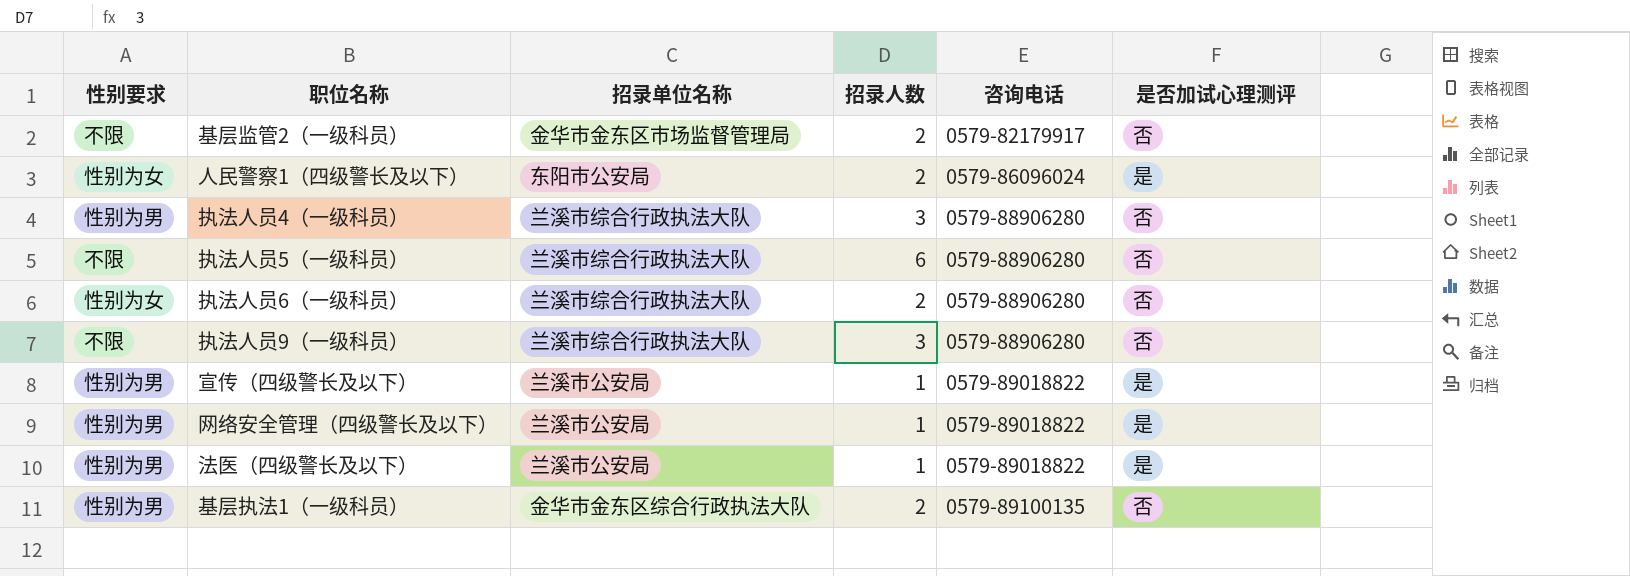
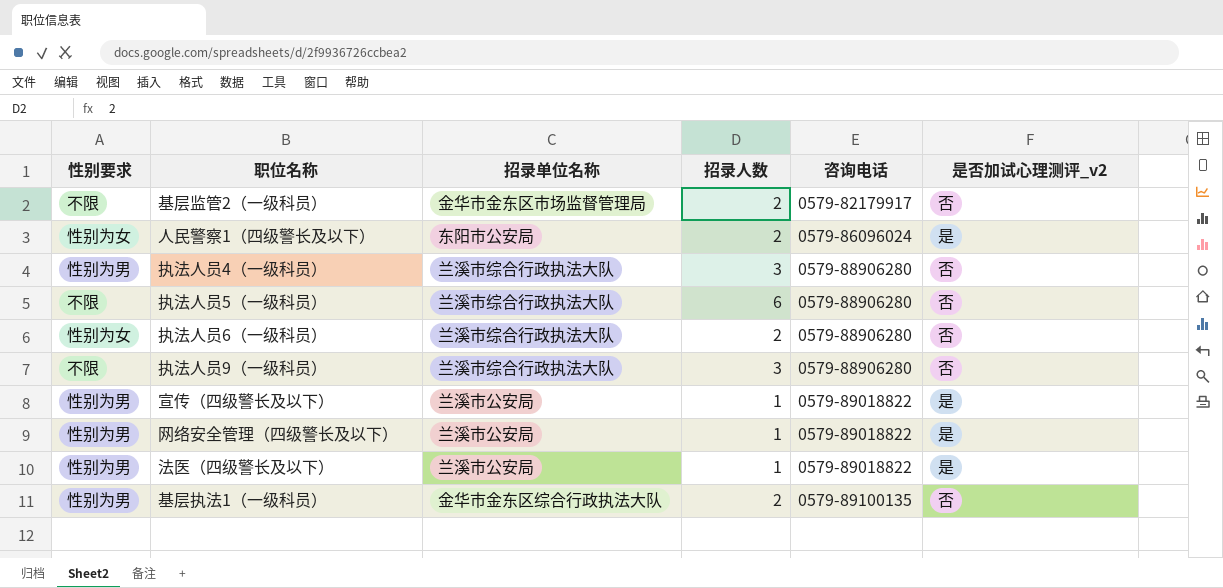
column name: 是否加试心理测评 -> 是否加试心理测评_v2

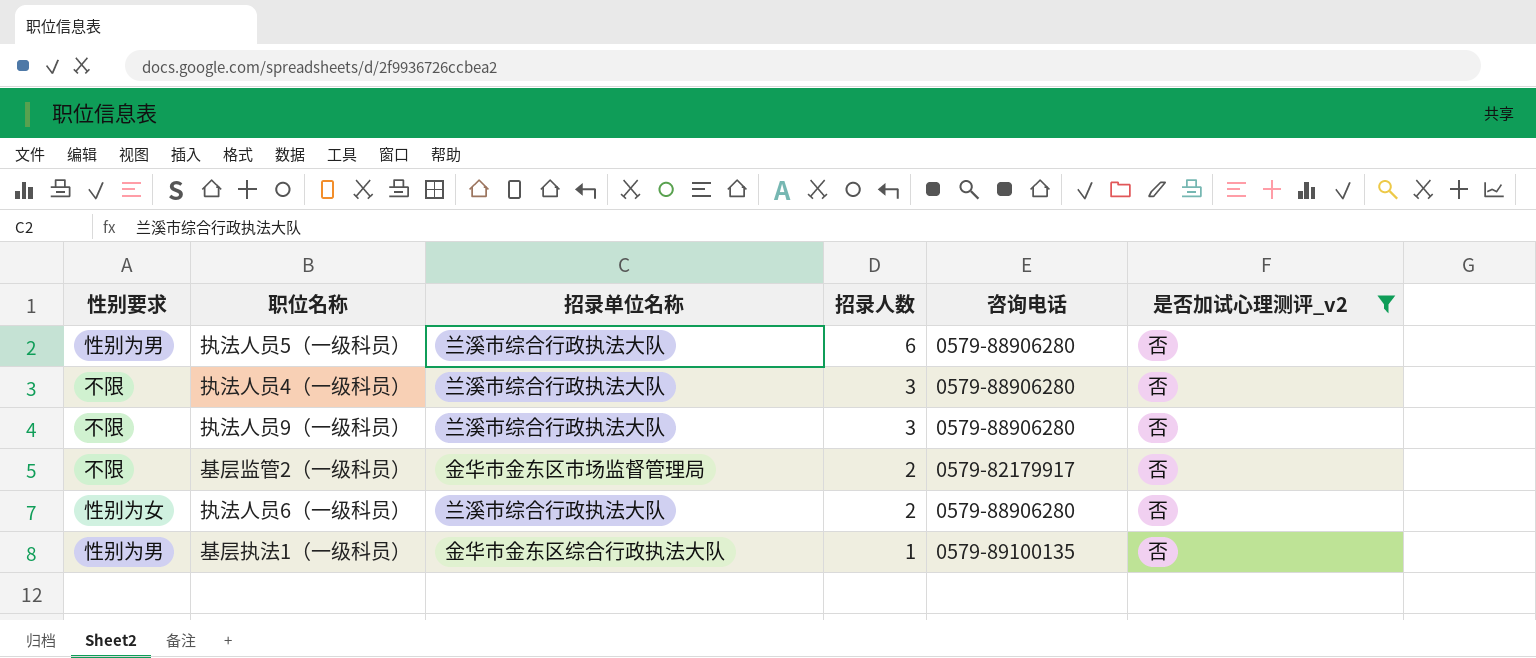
filter: none -> 是否加试心理测评_v2 = 否
row order: 咨询电话 ascending -> 招录人数 descending
执法人员5（一级科员） | 性别要求: 不限 -> 性别为男
执法人员4（一级科员） | 性别要求: 性别为男 -> 不限
基层执法1（一级科员） | 招录人数: 2 -> 1

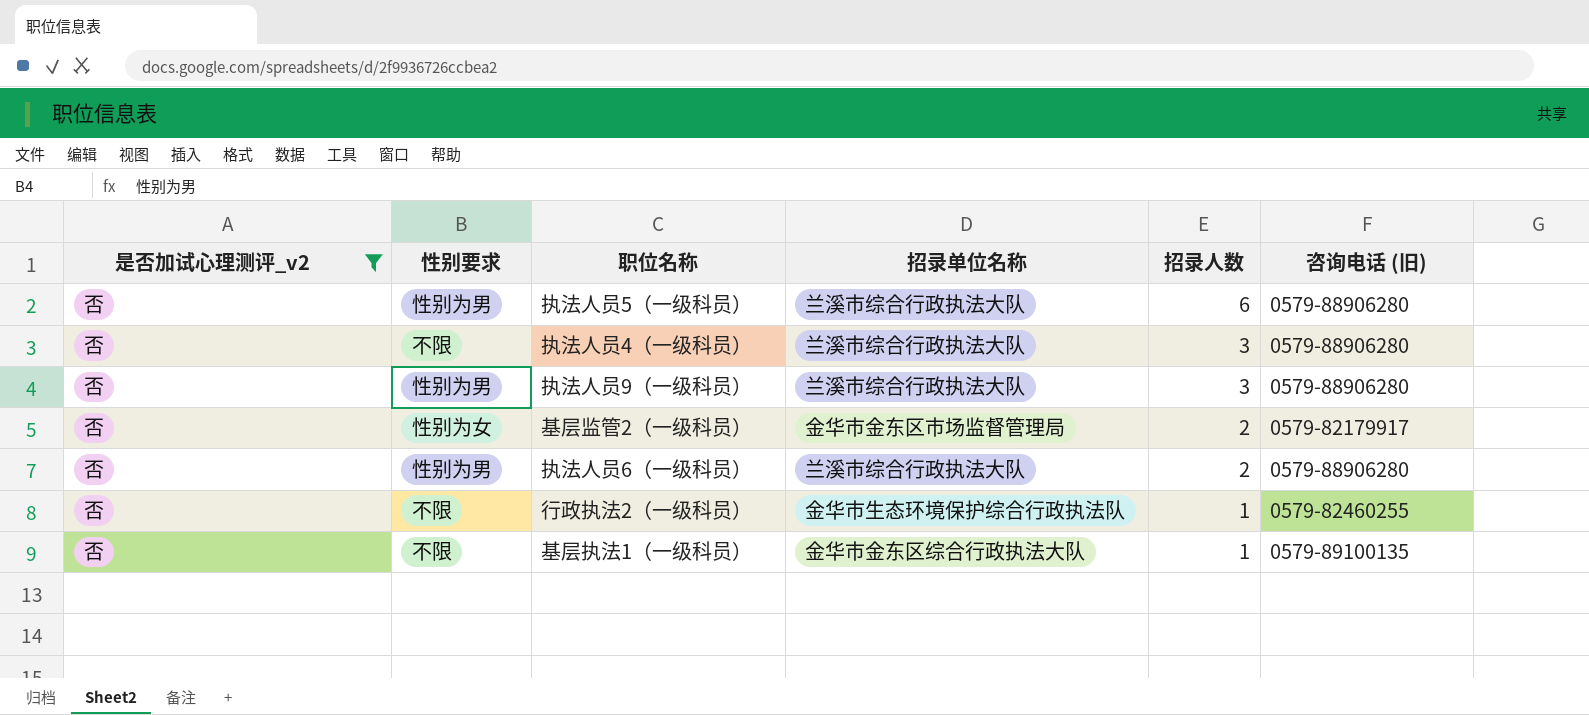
column 是否加试心理测评_v2 | position: 6 -> 1
column name: 咨询电话 -> 咨询电话 (旧)
执法人员9（一级科员） | 性别要求: 不限 -> 性别为男
基层监管2（一级科员） | 性别要求: 不限 -> 性别为女
执法人员6（一级科员） | 性别要求: 性别为女 -> 性别为男
row 行政执法2（一级科员）: none -> 否 | 不限 | 金华市生态环境保护综合行政执法队 | 1 | 0579-82460255
基层执法1（一级科员） | 性别要求: 性别为男 -> 不限

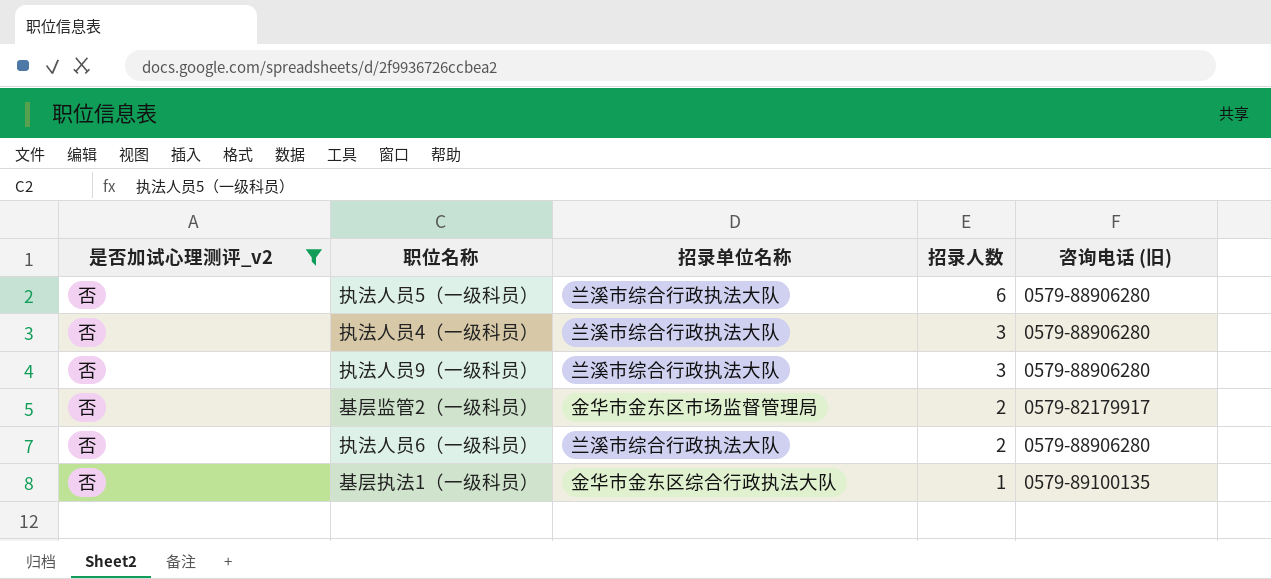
column 性别要求 | position: 2 -> none
row 行政执法2（一级科员）: 否 | 不限 | 金华市生态环境保护综合行政执法队 | 1 | 0579-82460255 -> none

